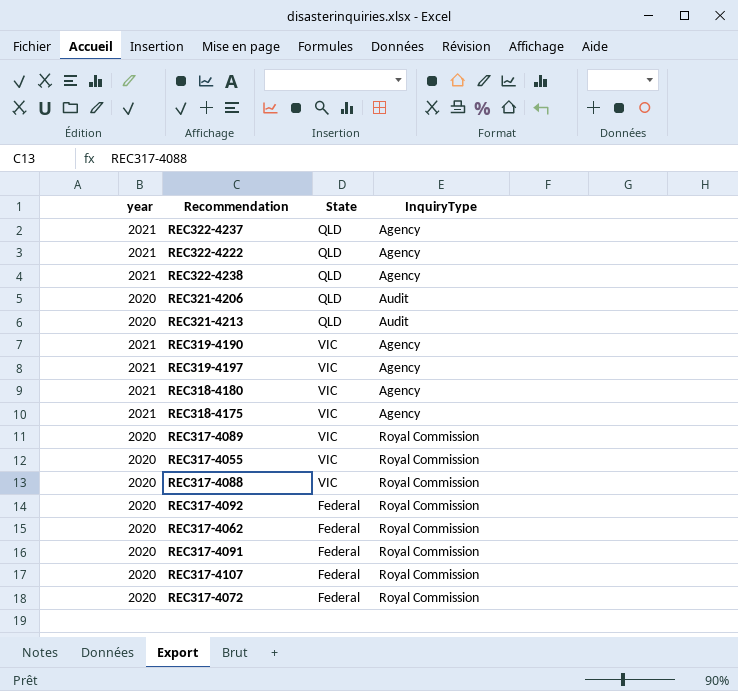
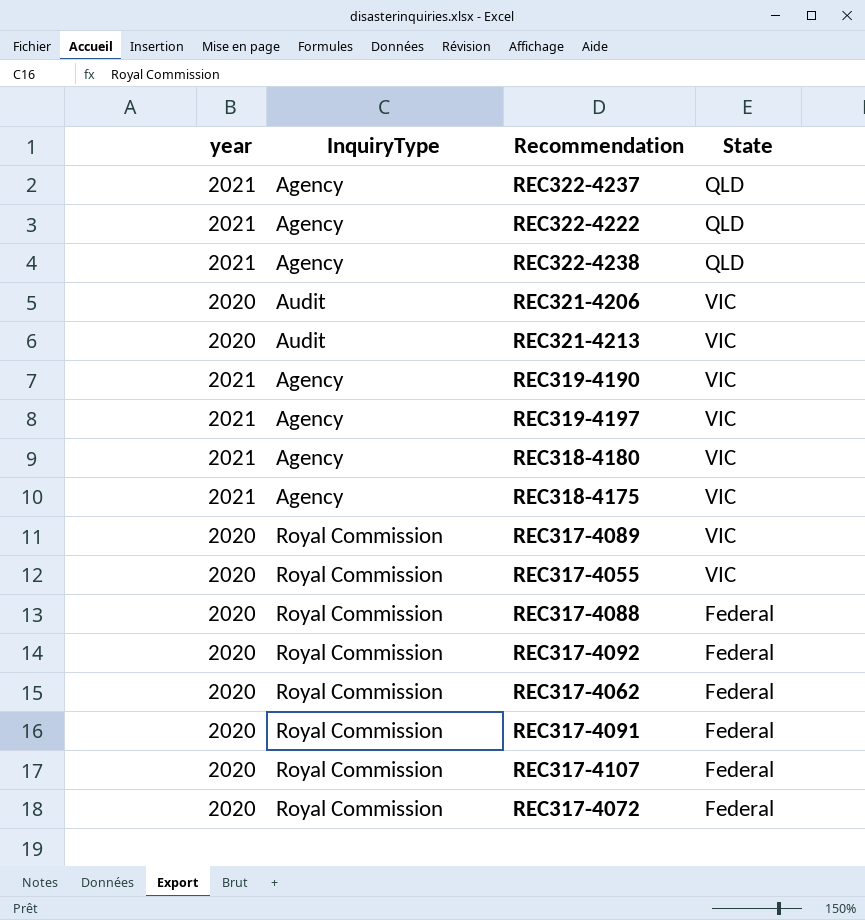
column InquiryType | position: 4 -> 2
REC321-4206 | State: QLD -> VIC
REC321-4213 | State: QLD -> VIC
REC317-4088 | State: VIC -> Federal

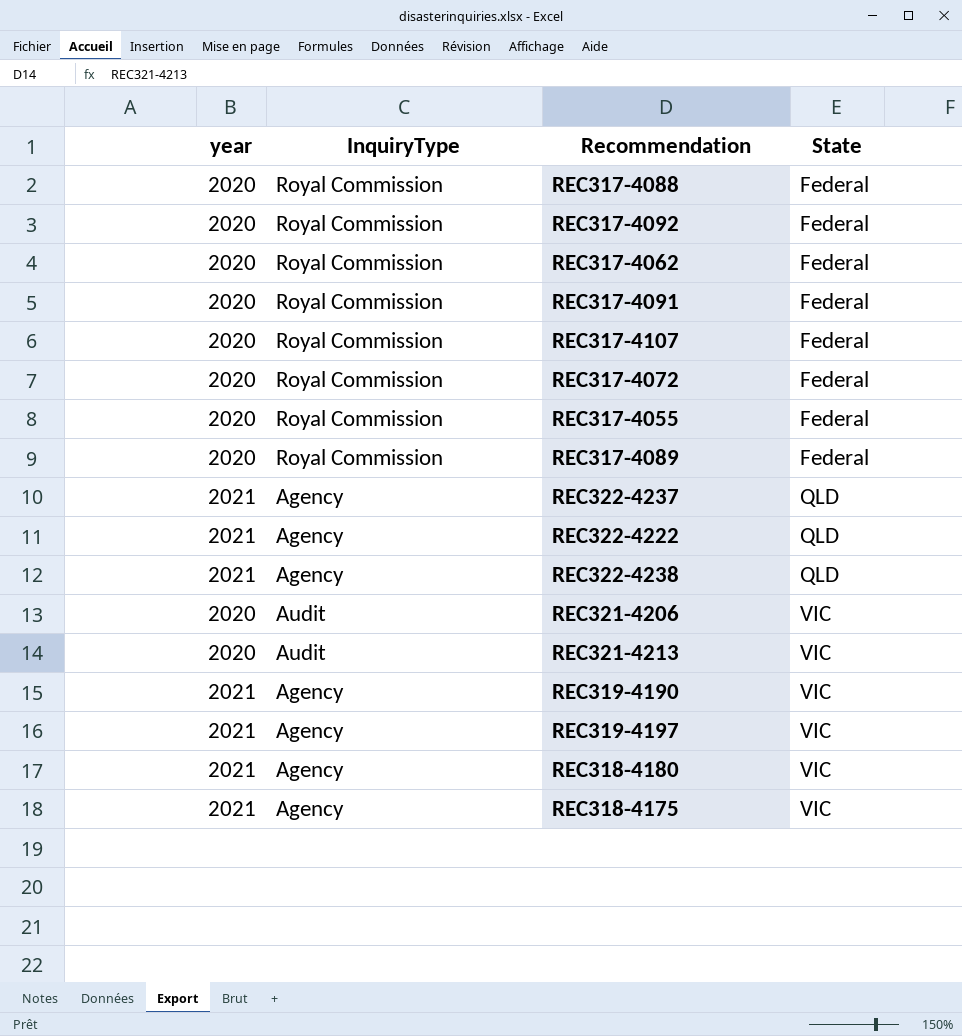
row order: none -> State ascending
REC317-4055 | State: VIC -> Federal
REC317-4089 | State: VIC -> Federal

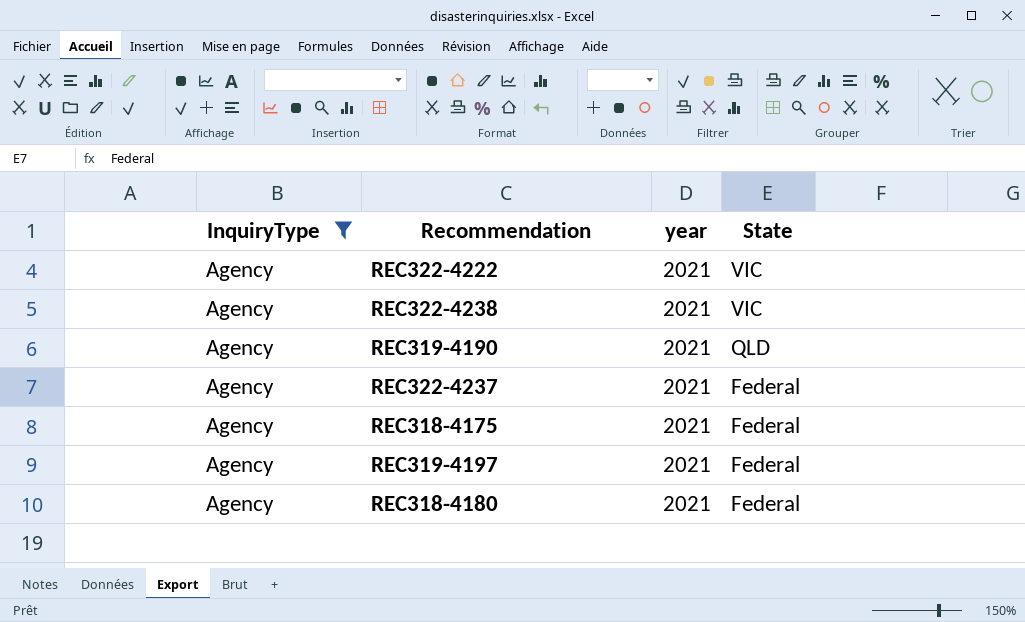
filter: none -> InquiryType = Agency
row order: State ascending -> State descending
column year | position: 1 -> 3
REC322-4222 | State: QLD -> VIC
REC322-4238 | State: QLD -> VIC
REC319-4190 | State: VIC -> QLD
REC322-4237 | State: QLD -> Federal
REC318-4175 | State: VIC -> Federal
REC319-4197 | State: VIC -> Federal
REC318-4180 | State: VIC -> Federal

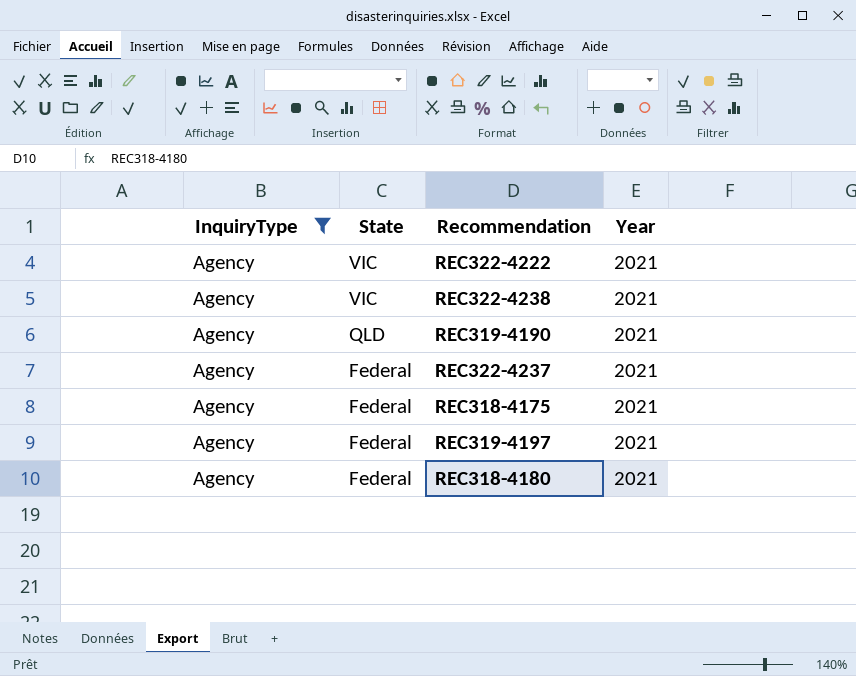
column State | position: 4 -> 2
column name: year -> Year

